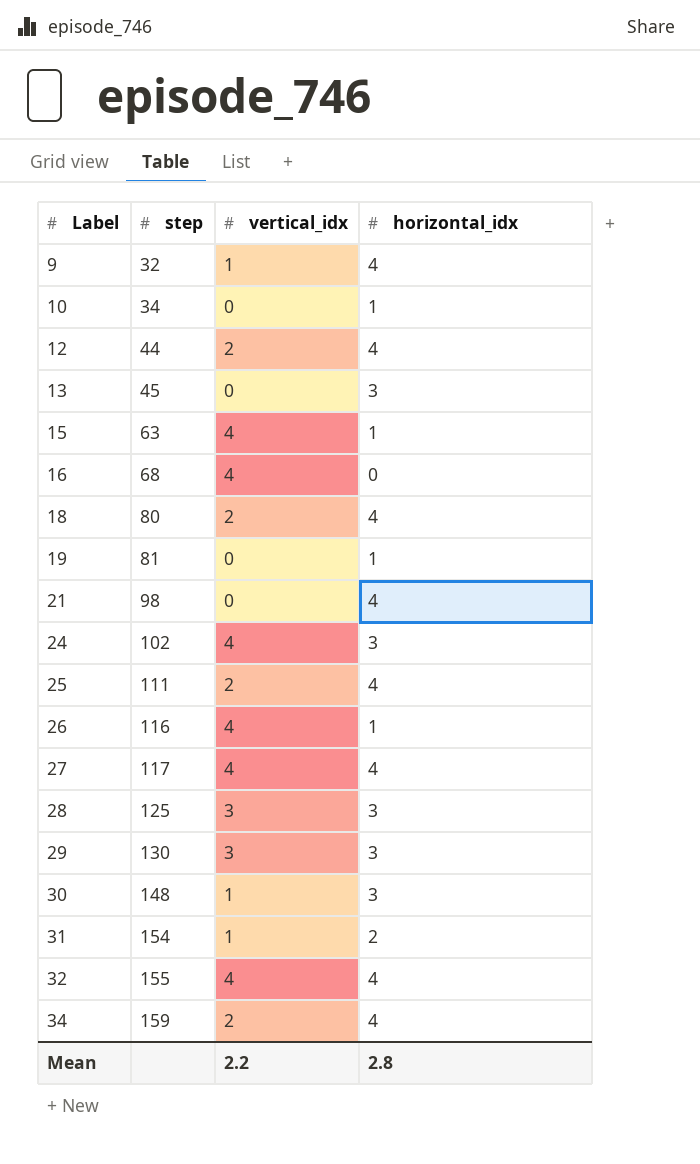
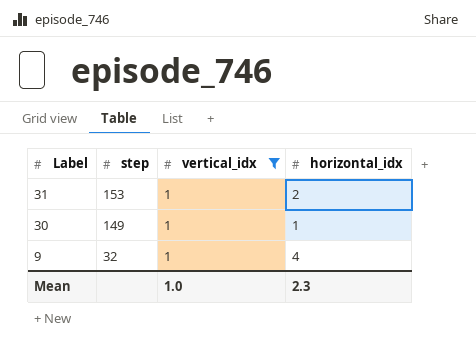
filter: none -> vertical_idx = 1
row order: Label ascending -> Label descending
31 | step: 154 -> 153
30 | step: 148 -> 149
30 | horizontal_idx: 3 -> 1
Mean | vertical_idx: 2.2 -> 1.0
Mean | horizontal_idx: 2.8 -> 2.3

